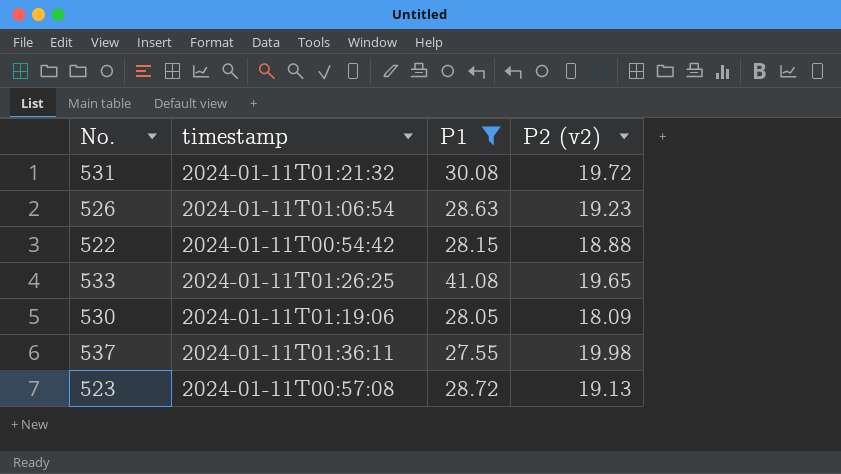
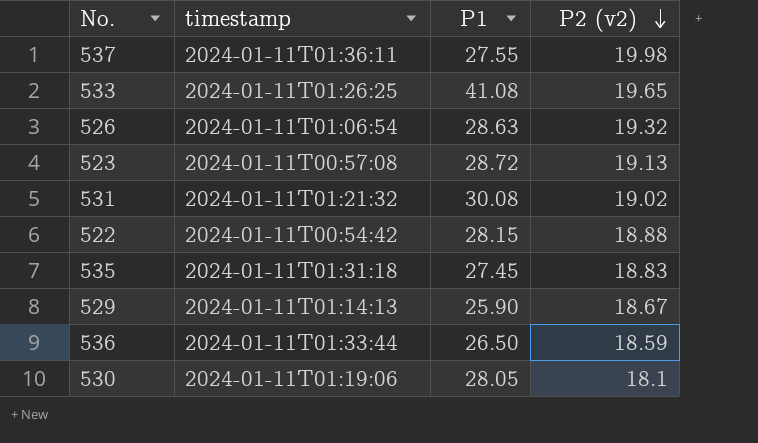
filter: P1 >= 27.55 -> none
row order: none -> P2 (v2) descending
526 | P2 (v2): 19.23 -> 19.32
531 | P2 (v2): 19.72 -> 19.02
530 | P2 (v2): 18.09 -> 18.1

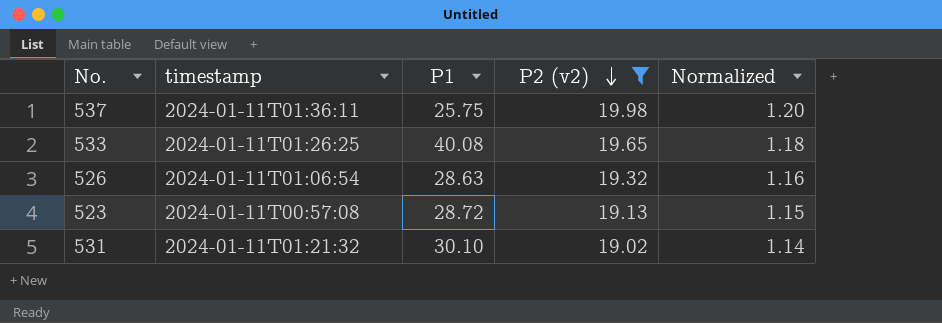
filter: none -> P2 (v2) >= 19.02
column Normalized | formula: none -> [P2 (v2)] * 0.06
537 | P1: 27.55 -> 25.75
533 | P1: 41.08 -> 40.08
531 | P1: 30.08 -> 30.10

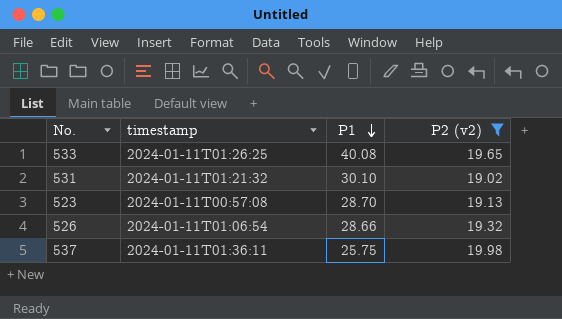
row order: P2 (v2) descending -> P1 descending
column Normalized | formula: [P2 (v2)] * 0.06 -> none
523 | P1: 28.72 -> 28.70
526 | P1: 28.63 -> 28.66

